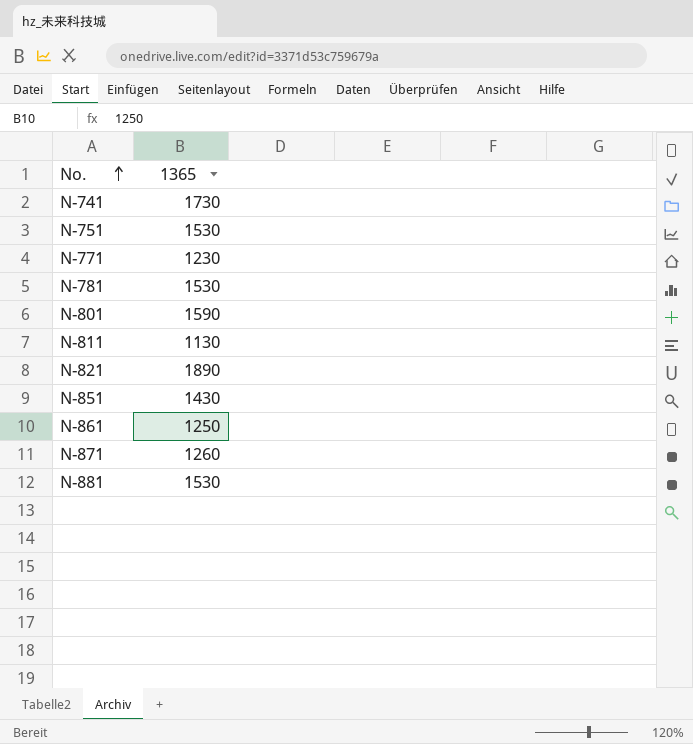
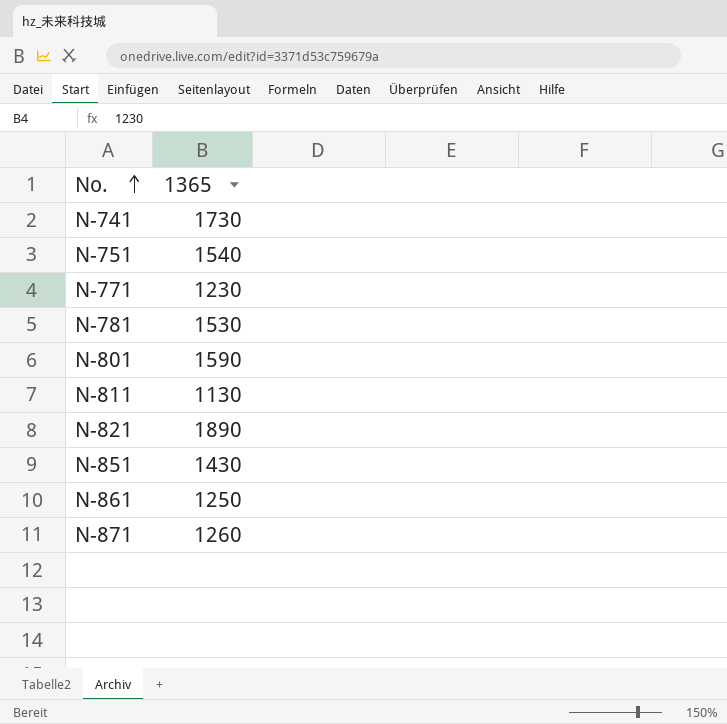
row N-881: 1530 -> none
N-751 | 1365: 1530 -> 1540

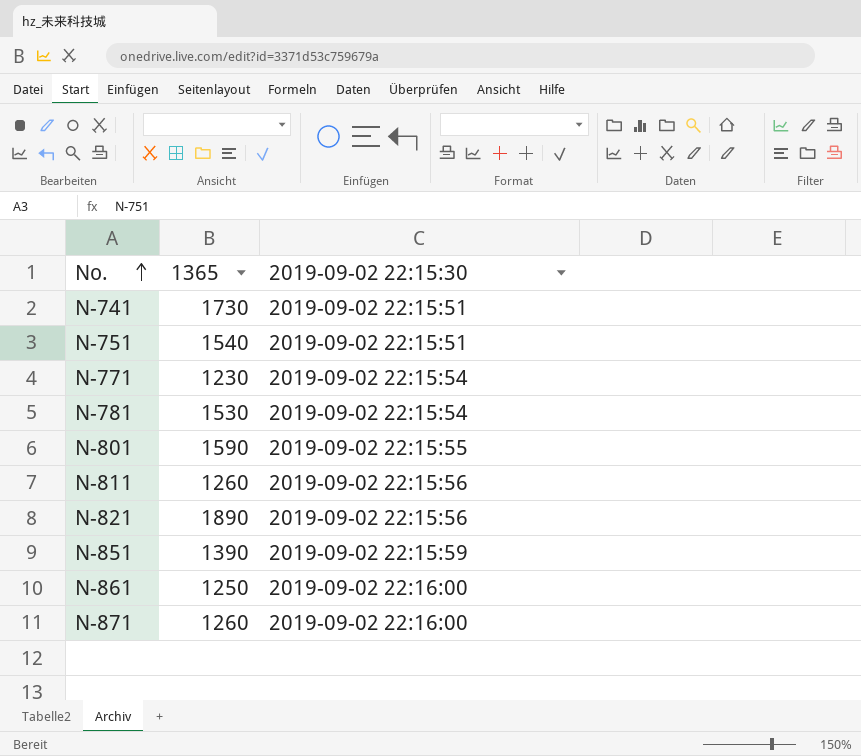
column 2019-09-02 22:15:30 | position: none -> 3
N-811 | 1365: 1130 -> 1260
N-851 | 1365: 1430 -> 1390

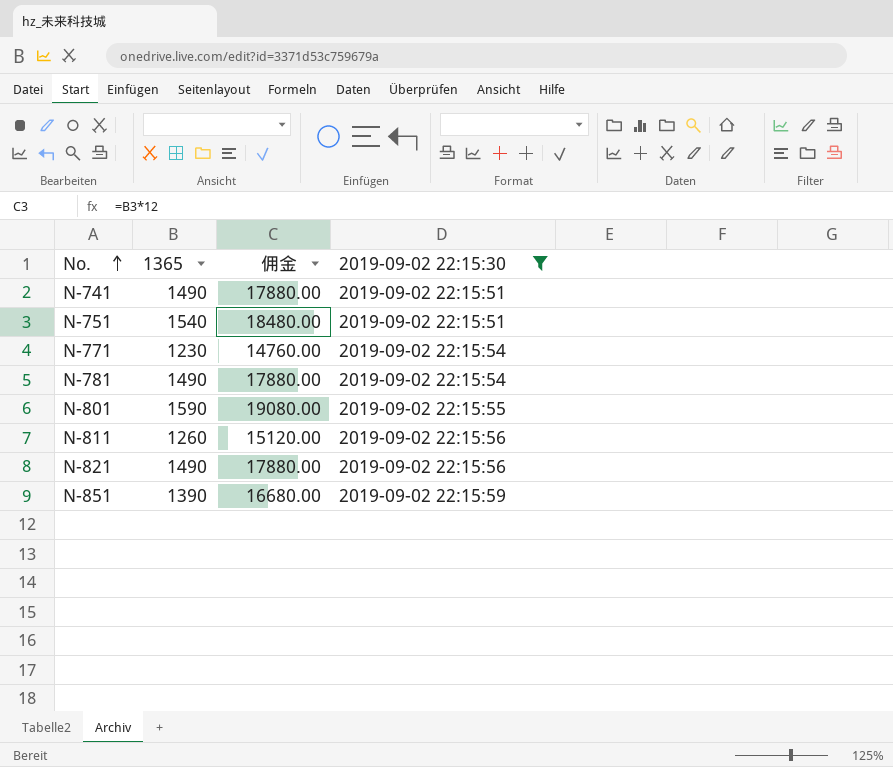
filter: none -> 2019-09-02 22:15:30 != 2019-09-02 22:16:00
column 佣金 | formula: none -> [1365] * 12
N-741 | 1365: 1730 -> 1490
N-781 | 1365: 1530 -> 1490
N-821 | 1365: 1890 -> 1490

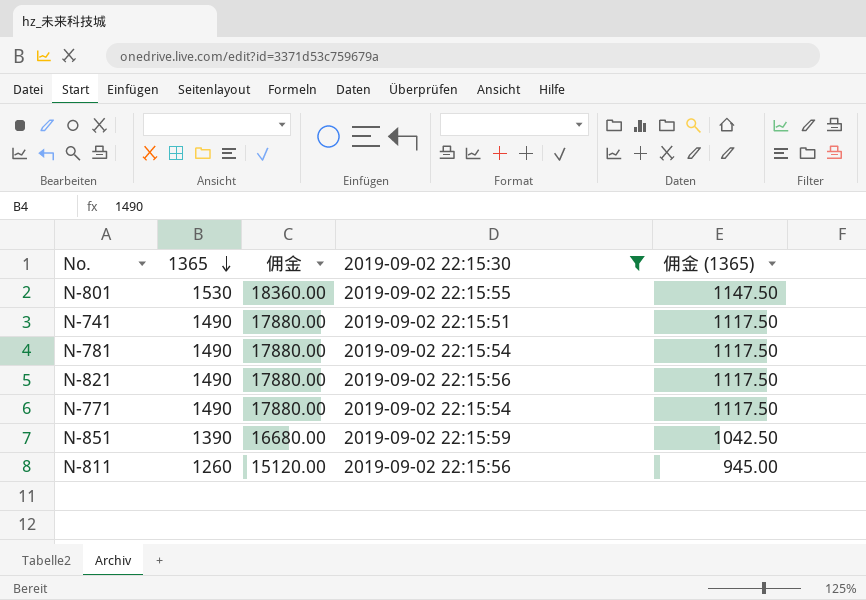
row order: No. ascending -> 1365 descending
column 佣金 (1365) | formula: none -> [1365] * 0.75
row N-751: 1540 | 18480.00 | 2019-09-02 22:15:51 -> none
N-801 | 1365: 1590 -> 1530
N-801 | 佣金: 19080.00 -> 18360.00
N-771 | 1365: 1230 -> 1490
N-771 | 佣金: 14760.00 -> 17880.00

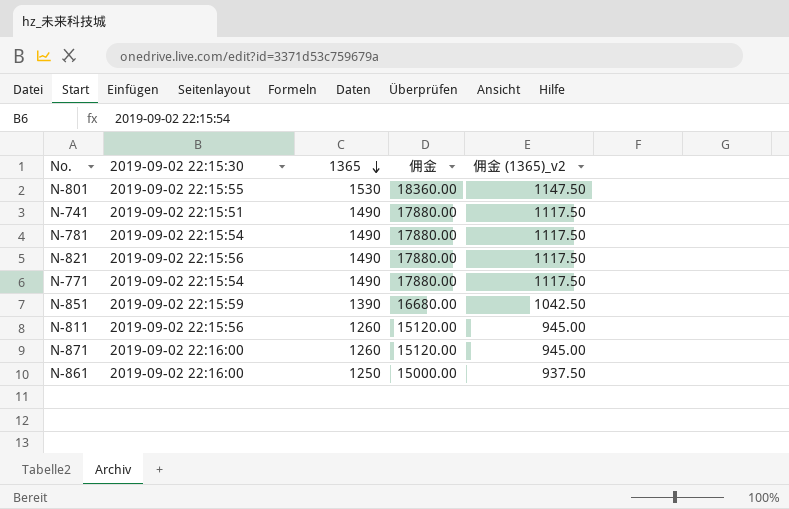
filter: 2019-09-02 22:15:30 != 2019-09-02 22:16:00 -> none
column 2019-09-02 22:15:30 | position: 4 -> 2
column name: 佣金 (1365) -> 佣金 (1365)_v2

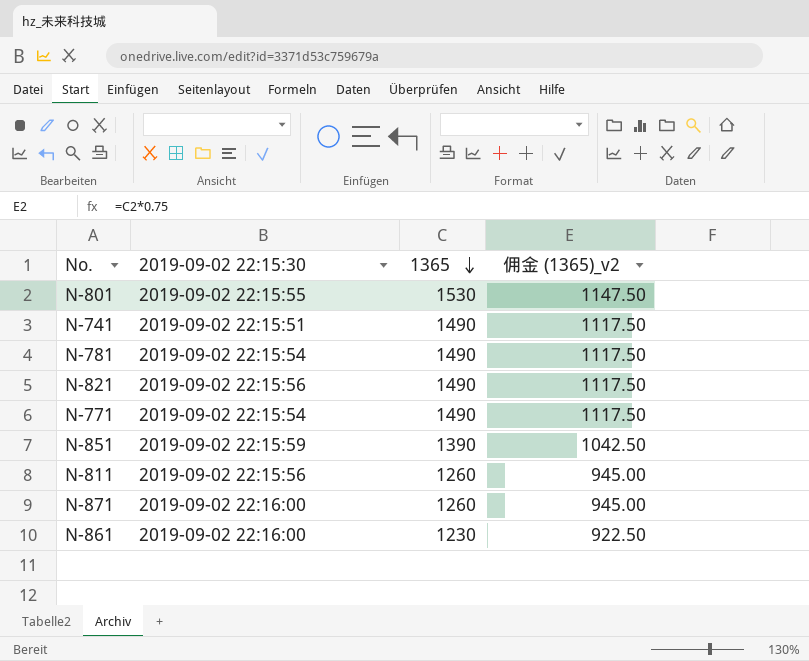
column 佣金 | formula: [1365] * 12 -> none
N-861 | 1365: 1250 -> 1230
N-861 | 佣金 (1365)_v2: 937.50 -> 922.50

